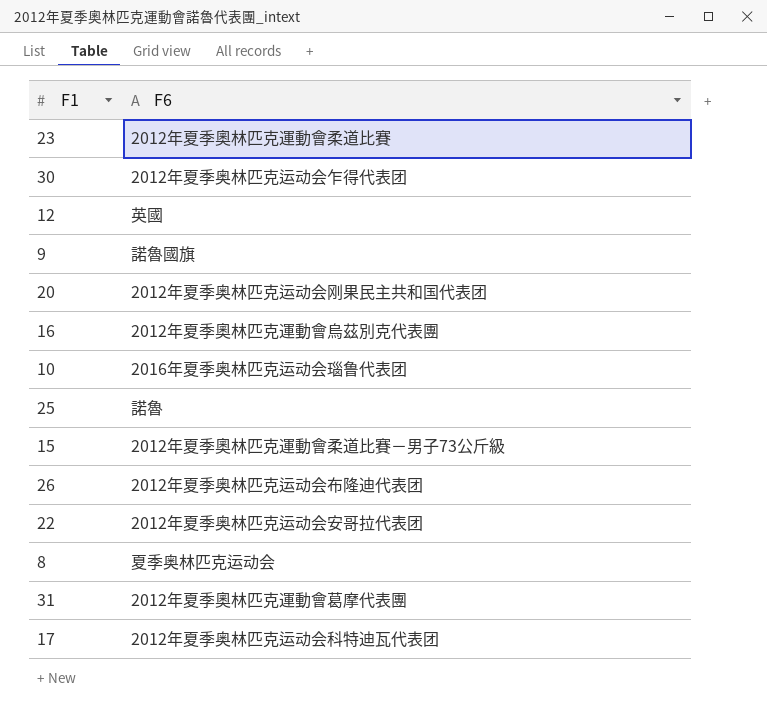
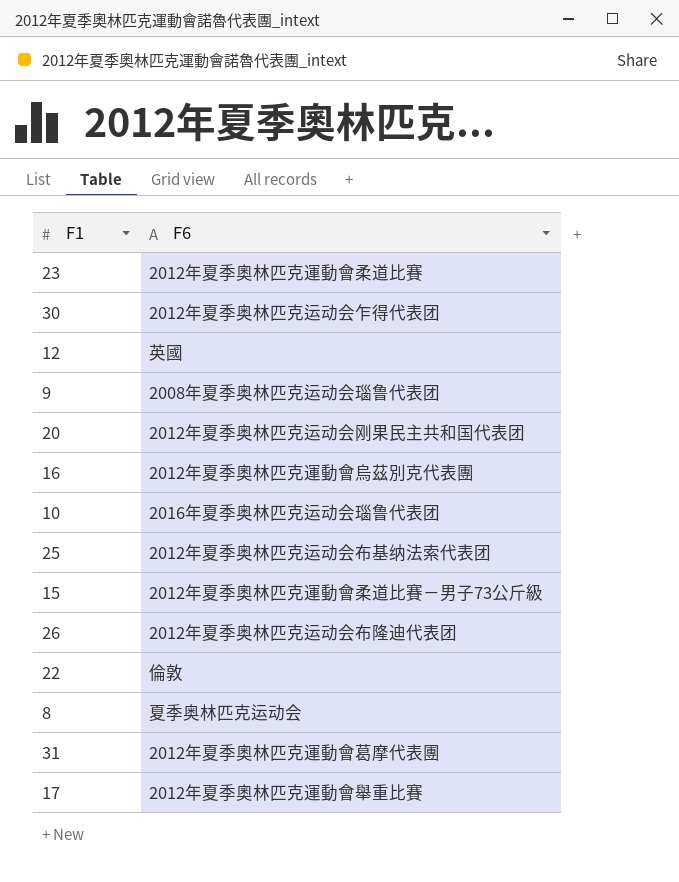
9 | F6: 諾魯國旗 -> 2008年夏季奥林匹克运动会瑙鲁代表团
25 | F6: 諾魯 -> 2012年夏季奥林匹克运动会布基纳法索代表团
22 | F6: 2012年夏季奥林匹克运动会安哥拉代表团 -> 倫敦
17 | F6: 2012年夏季奥林匹克运动会科特迪瓦代表团 -> 2012年夏季奧林匹克運動會舉重比賽

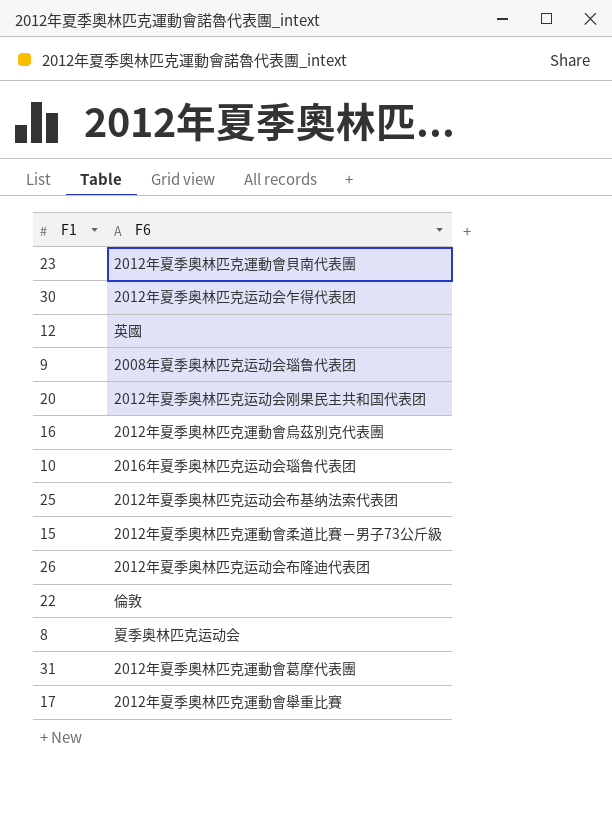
23 | F6: 2012年夏季奧林匹克運動會柔道比賽 -> 2012年夏季奧林匹克運動會貝南代表團

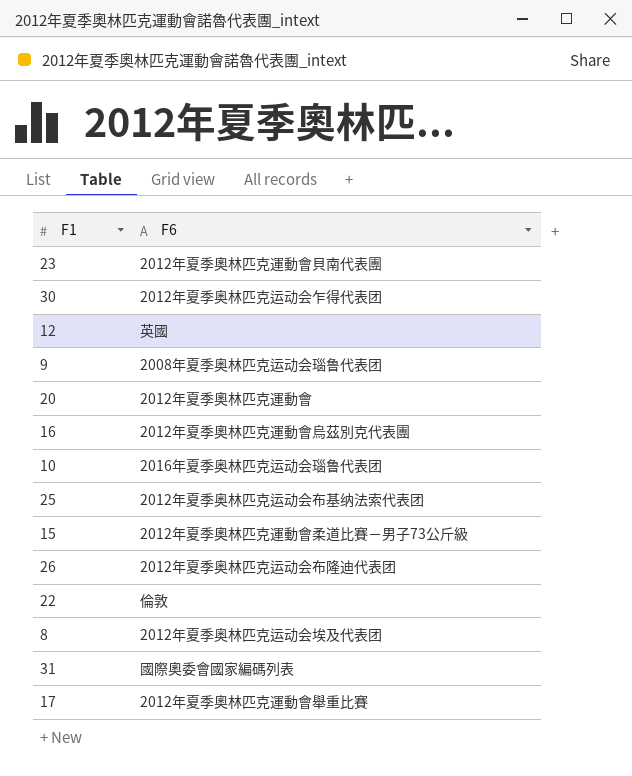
20 | F6: 2012年夏季奥林匹克运动会刚果民主共和国代表团 -> 2012年夏季奧林匹克運動會
8 | F6: 夏季奥林匹克运动会 -> 2012年夏季奥林匹克运动会埃及代表团
31 | F6: 2012年夏季奧林匹克運動會葛摩代表團 -> 國際奧委會國家編碼列表

